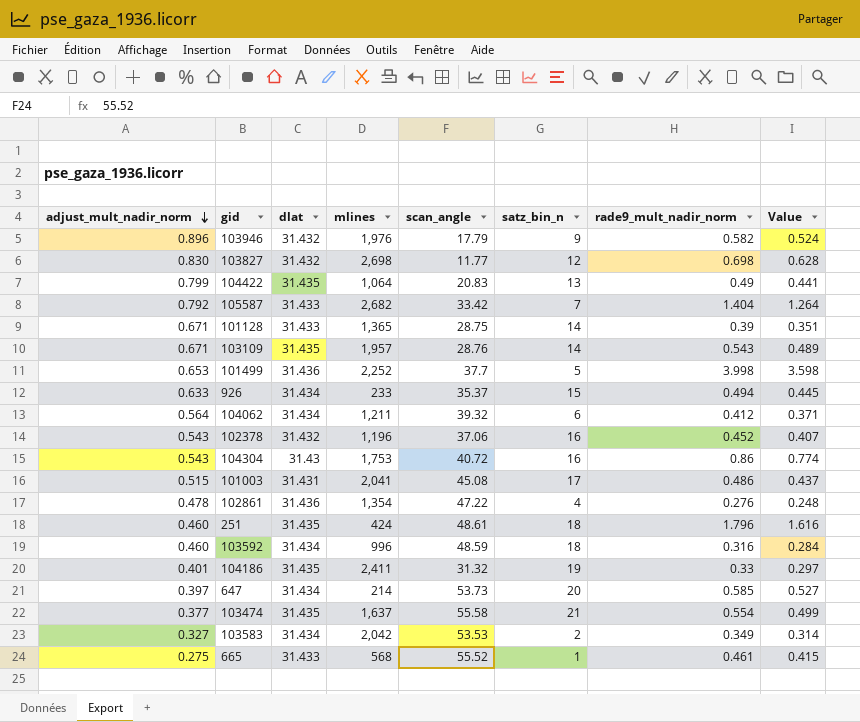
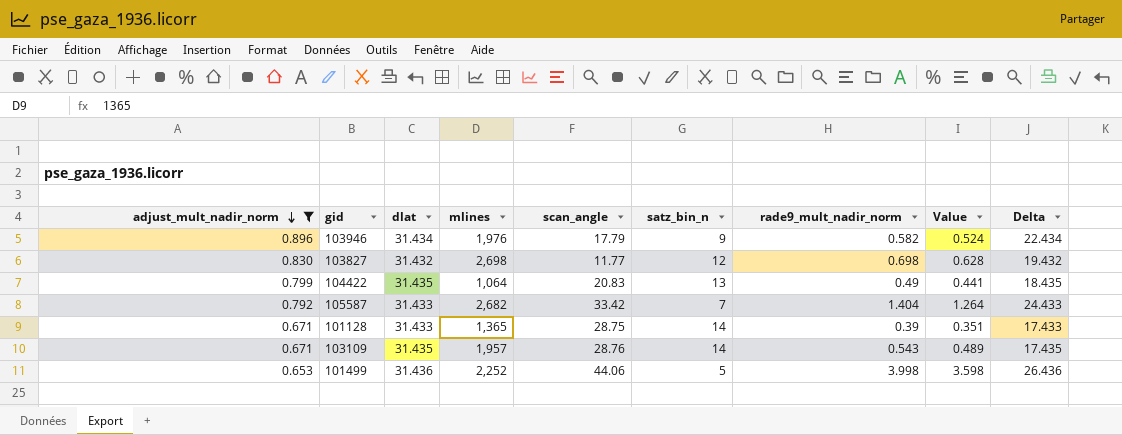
filter: none -> adjust_mult_nadir_norm >= 0.653
column Delta | formula: none -> [dlat] - [satz_bin_n]
103946 | dlat: 31.432 -> 31.434
101499 | scan_angle: 37.7 -> 44.06

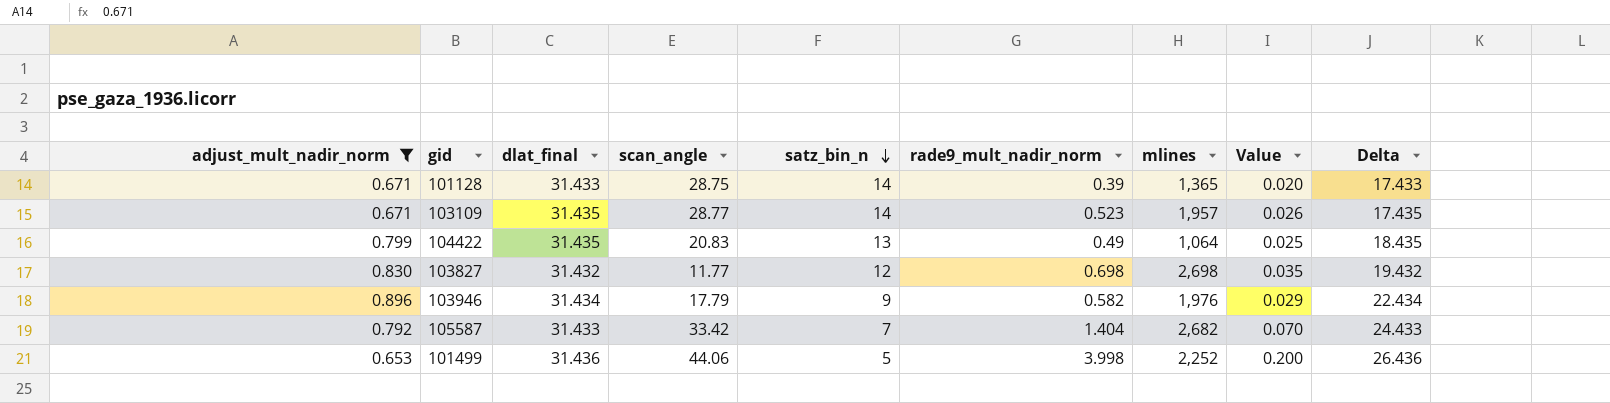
row order: adjust_mult_nadir_norm descending -> satz_bin_n descending
column name: dlat -> dlat_final
column mlines | position: 4 -> 7
column Value | formula: [rade9_mult_nadir_norm] * 0.9 -> [rade9_mult_nadir_norm] * 0.05
103109 | scan_angle: 28.76 -> 28.77
103109 | rade9_mult_nadir_norm: 0.543 -> 0.523

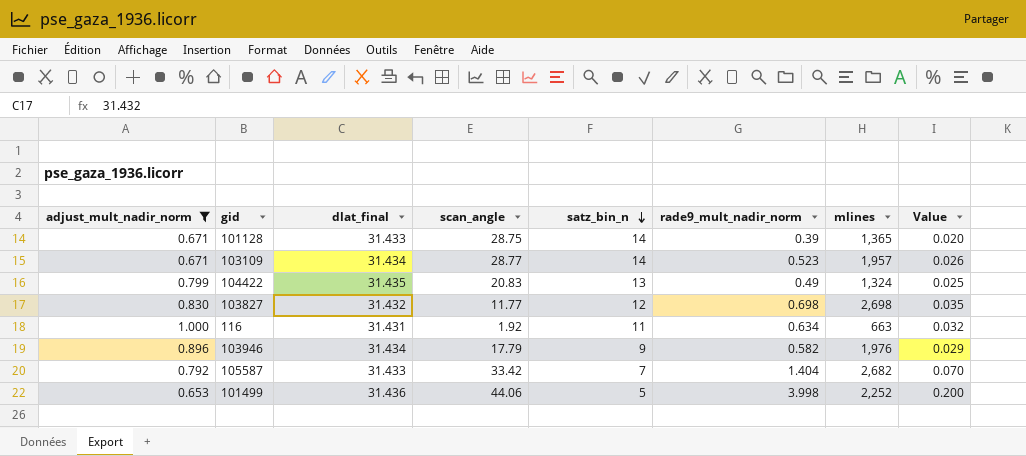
column Delta | formula: [dlat_final] - [satz_bin_n] -> none
103109 | dlat_final: 31.435 -> 31.434
104422 | mlines: 1,064 -> 1,324
row 116: none -> 1.000 | 31.431 | 1.92 | 11 | 0.634 | 663 | 0.032

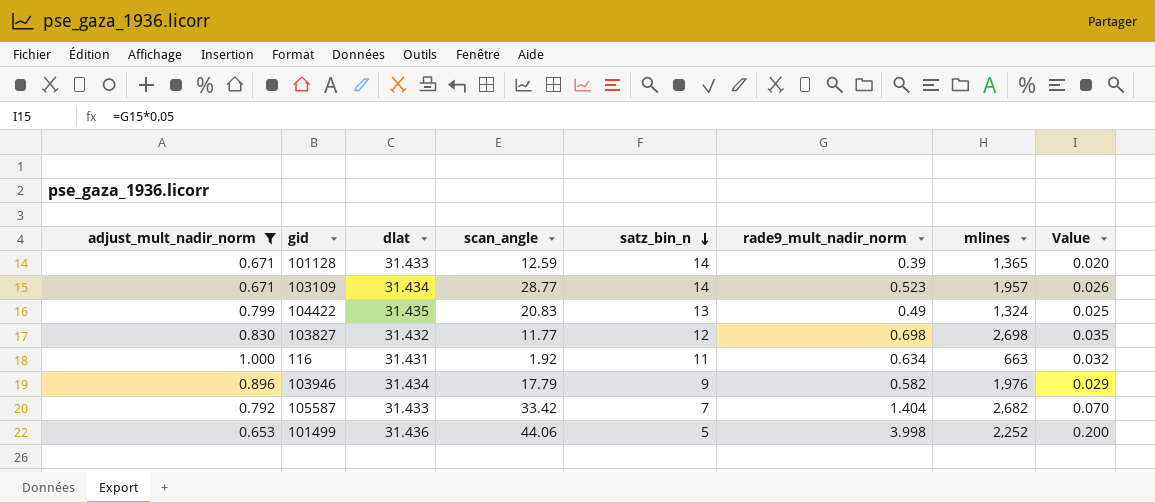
column name: dlat_final -> dlat
101128 | scan_angle: 28.75 -> 12.59

